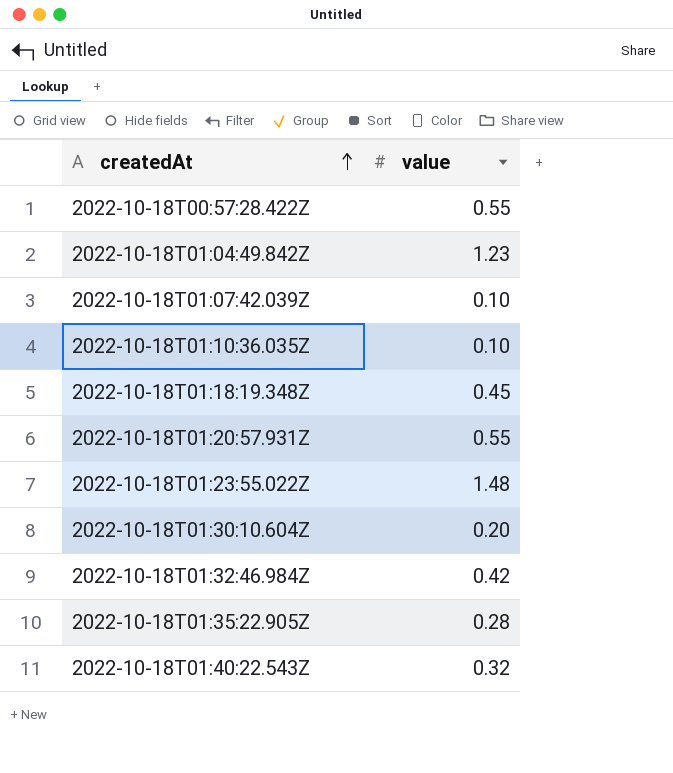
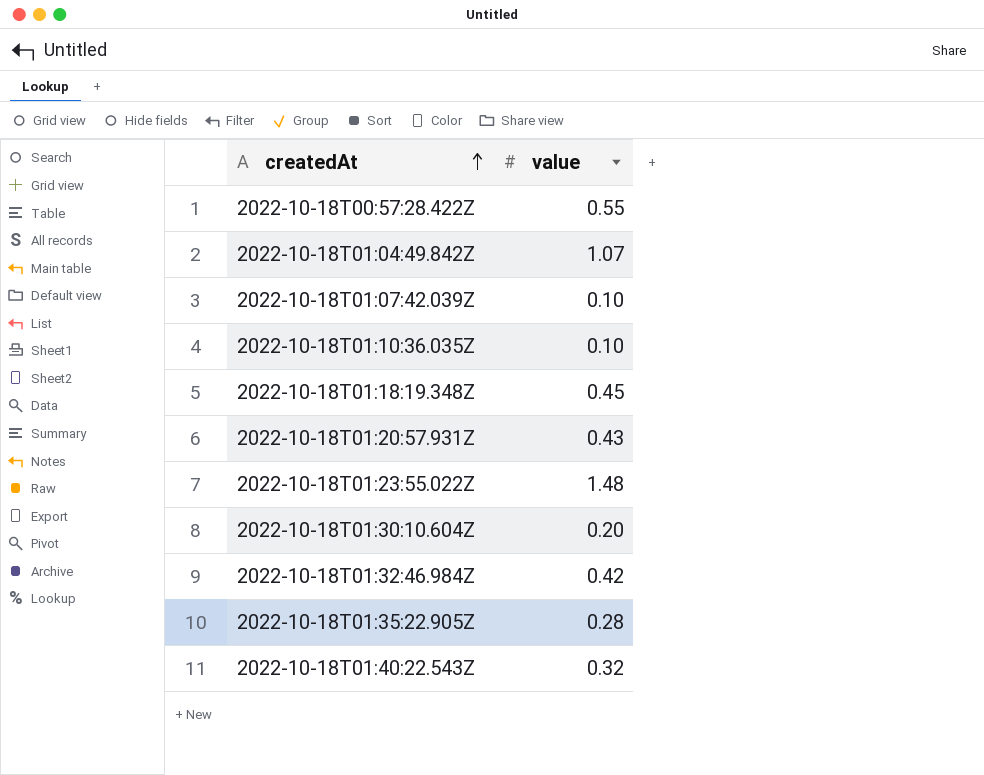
2022-10-18T01:04:49.842Z | value: 1.23 -> 1.07
2022-10-18T01:20:57.931Z | value: 0.55 -> 0.43

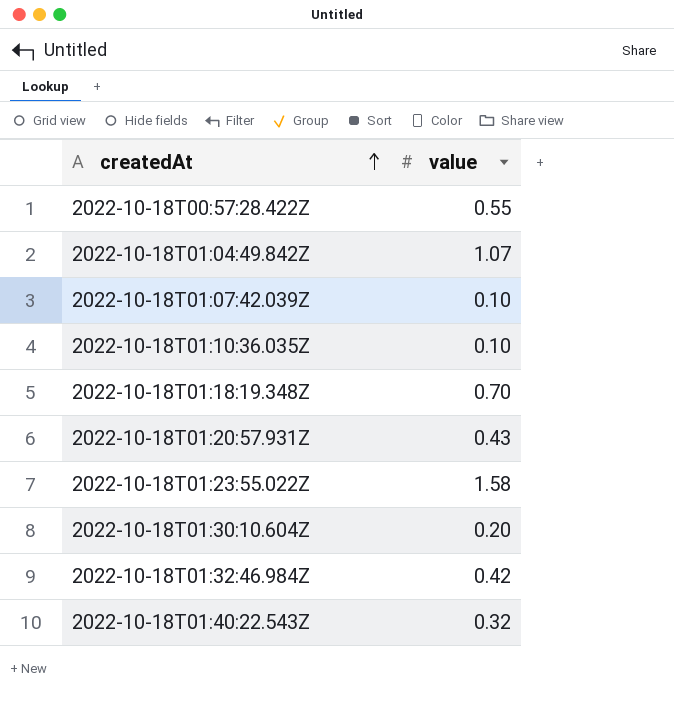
row 2022-10-18T01:35:22.905Z: 0.28 -> none
2022-10-18T01:18:19.348Z | value: 0.45 -> 0.70
2022-10-18T01:23:55.022Z | value: 1.48 -> 1.58

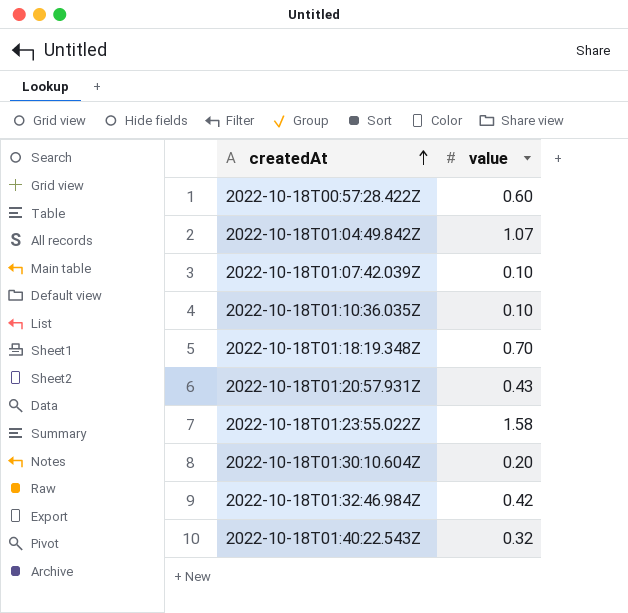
2022-10-18T00:57:28.422Z | value: 0.55 -> 0.60

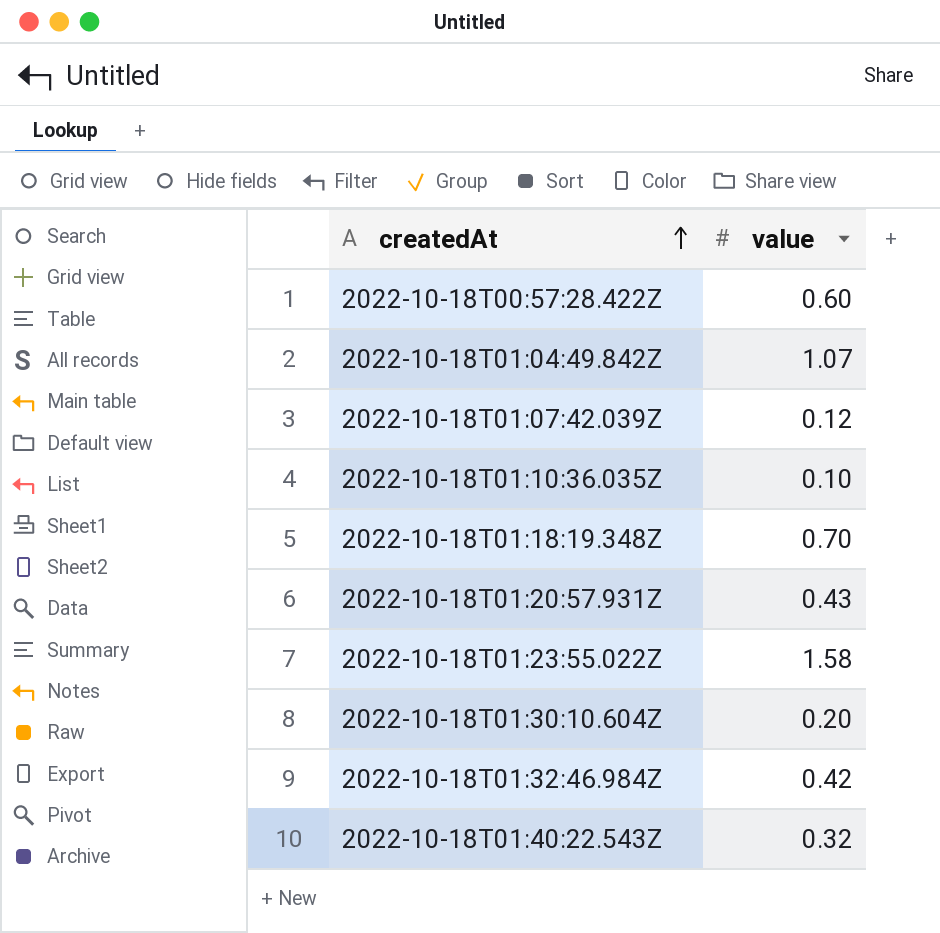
2022-10-18T01:07:42.039Z | value: 0.10 -> 0.12

